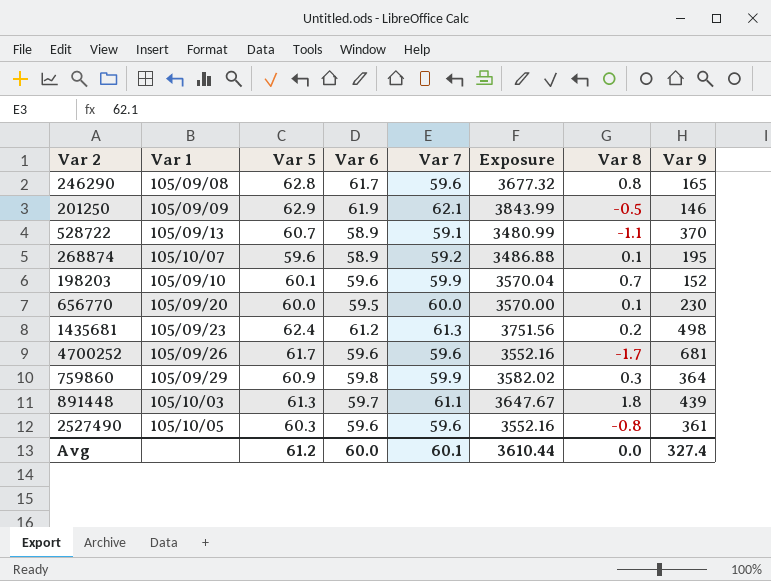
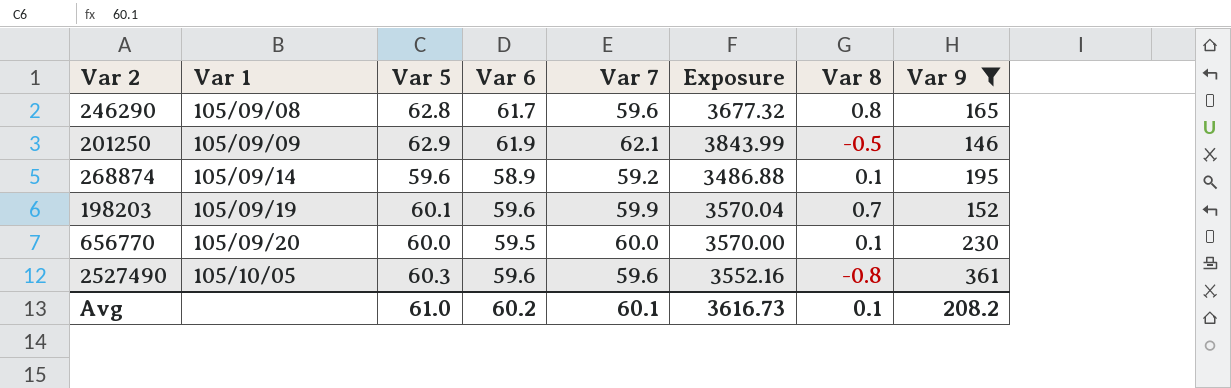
filter: none -> Var 9 <= 361
268874 | Var 1: 105/10/07 -> 105/09/14
198203 | Var 1: 105/09/10 -> 105/09/19
Avg | Var 5: 61.2 -> 61.0
Avg | Var 6: 60.0 -> 60.2
Avg | Exposure: 3610.44 -> 3616.73
Avg | Var 8: 0.0 -> 0.1
Avg | Var 9: 327.4 -> 208.2

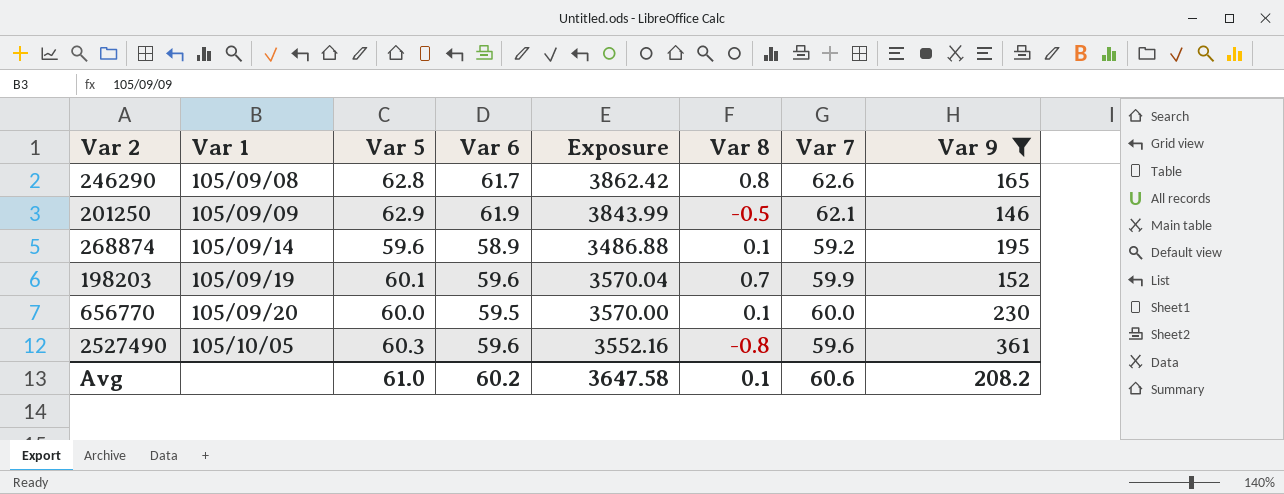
column Var 7 | position: 5 -> 7
246290 | Exposure: 3677.32 -> 3862.42
246290 | Var 7: 59.6 -> 62.6
Avg | Exposure: 3616.73 -> 3647.58
Avg | Var 7: 60.1 -> 60.6

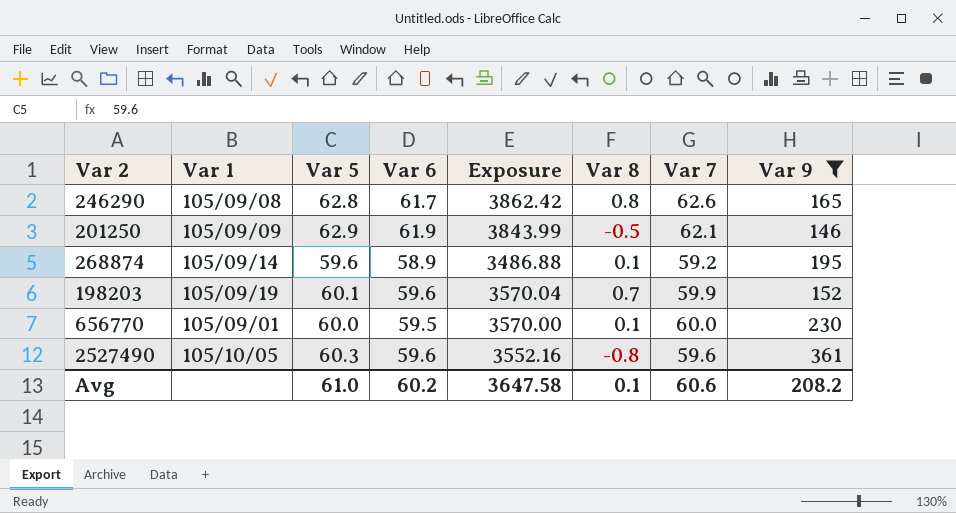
656770 | Var 1: 105/09/20 -> 105/09/01

